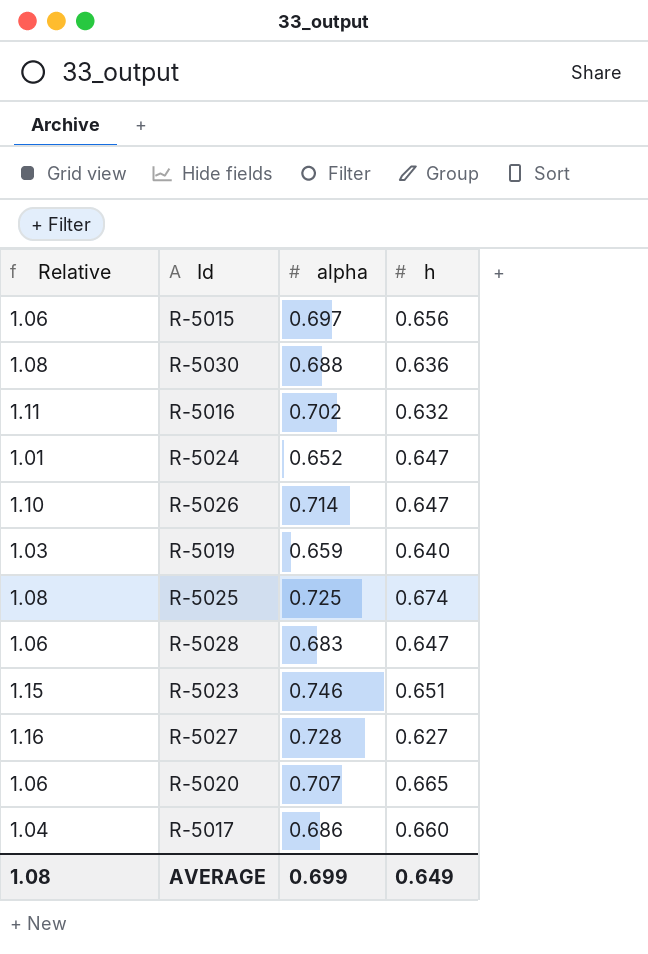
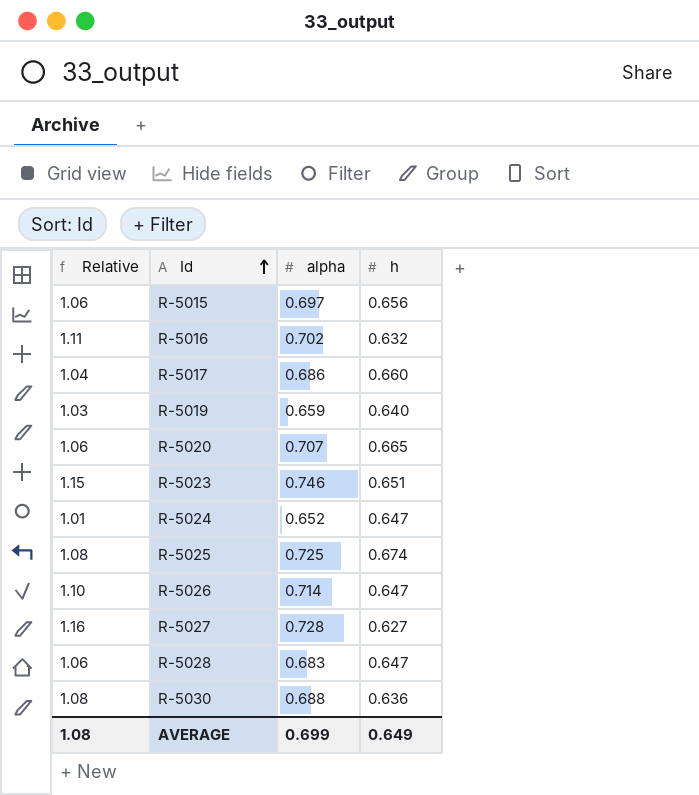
row order: none -> Id ascending

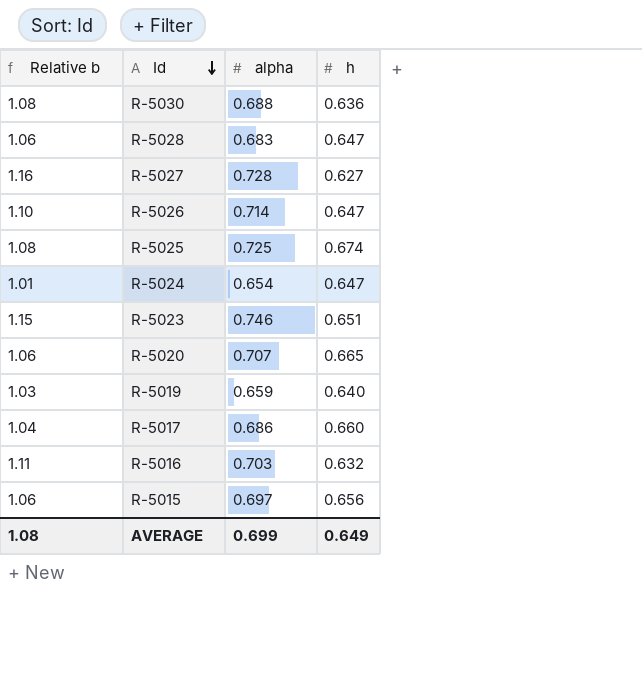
row order: Id ascending -> Id descending
column name: Relative -> Relative b
R-5024 | alpha: 0.652 -> 0.654
R-5016 | alpha: 0.702 -> 0.703

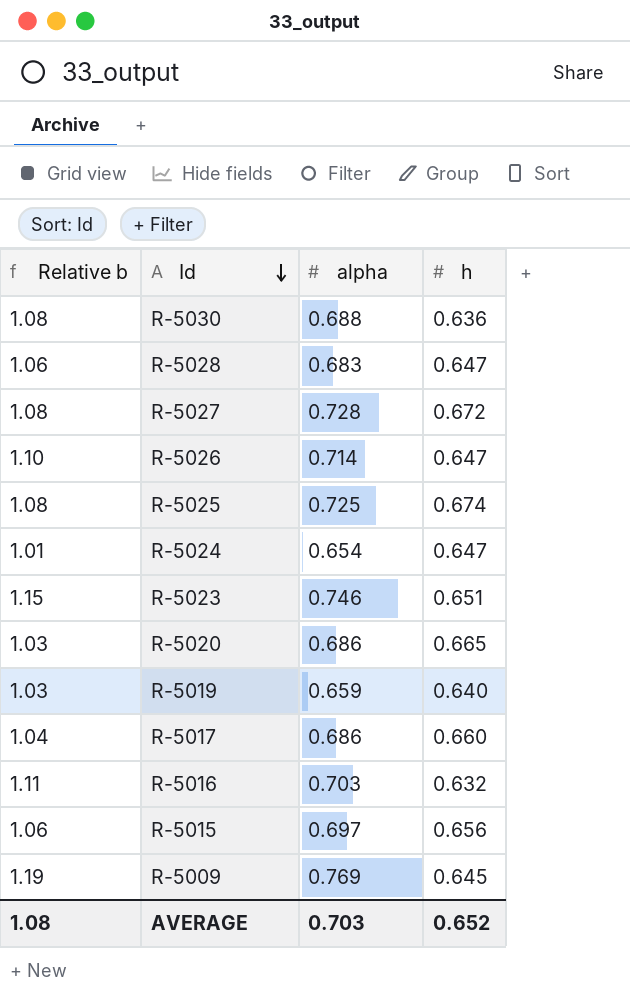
R-5027 | Relative b: 1.16 -> 1.08
R-5027 | h: 0.627 -> 0.672
R-5020 | Relative b: 1.06 -> 1.03
R-5020 | alpha: 0.707 -> 0.686
row R-5009: none -> 1.19 | 0.769 | 0.645
AVERAGE | alpha: 0.699 -> 0.703
AVERAGE | h: 0.649 -> 0.652

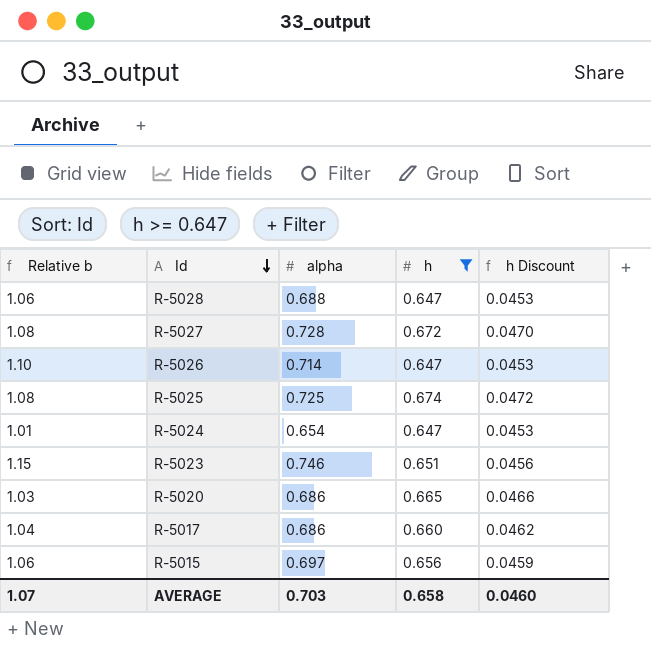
filter: none -> h >= 0.647
column h Discount | formula: none -> [h] * 0.07
R-5028 | alpha: 0.683 -> 0.688
AVERAGE | Relative b: 1.08 -> 1.07
AVERAGE | h: 0.652 -> 0.658

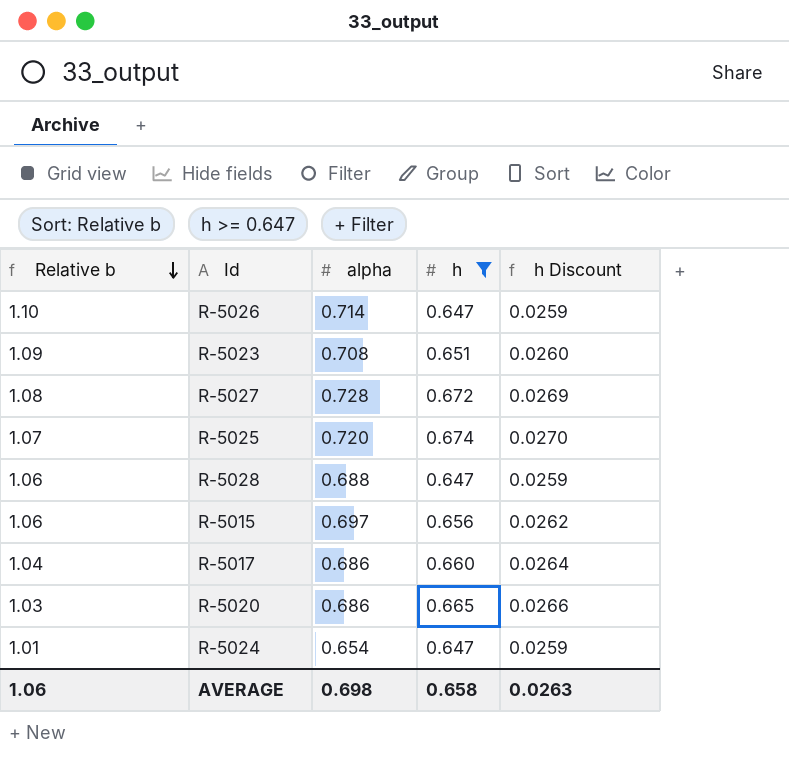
row order: Id descending -> Relative b descending
column h Discount | formula: [h] * 0.07 -> [h] * 0.04
R-5023 | Relative b: 1.15 -> 1.09
R-5023 | alpha: 0.746 -> 0.708
R-5025 | Relative b: 1.08 -> 1.07
R-5025 | alpha: 0.725 -> 0.720
AVERAGE | Relative b: 1.07 -> 1.06
AVERAGE | alpha: 0.703 -> 0.698
AVERAGE | h Discount: 0.0460 -> 0.0263

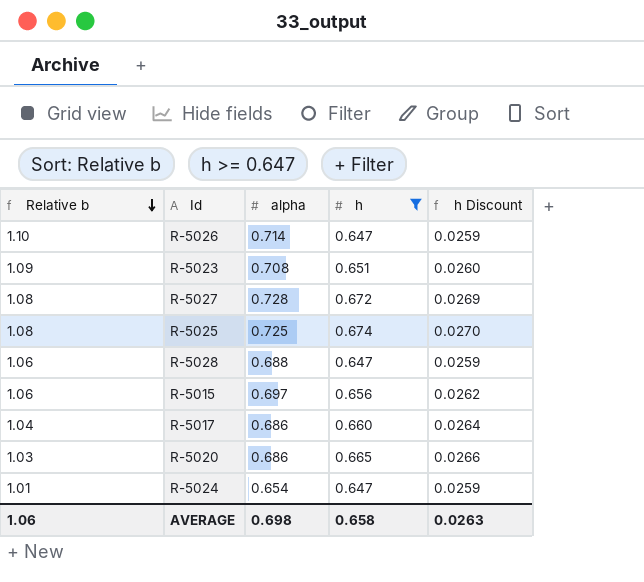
R-5025 | Relative b: 1.07 -> 1.08
R-5025 | alpha: 0.720 -> 0.725

